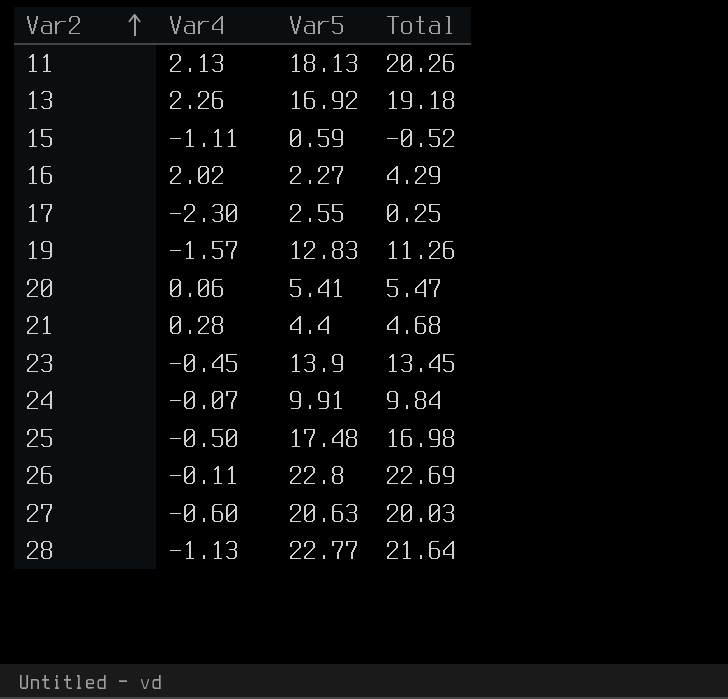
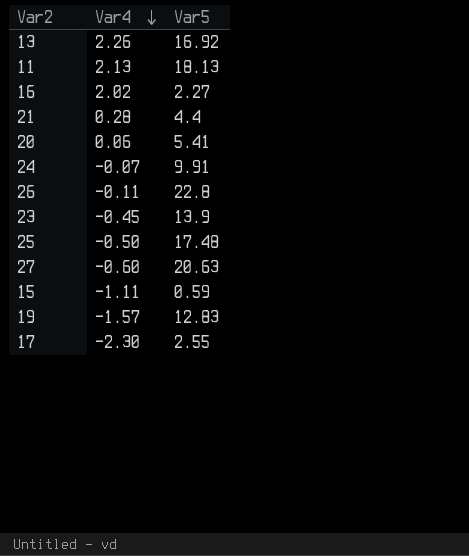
row order: Var2 ascending -> Var4 descending
column Total | formula: [Var4] + [Var5] -> none
row 28: -1.13 | 22.77 | 21.64 -> none

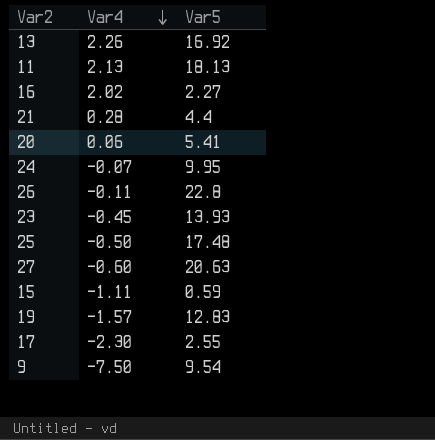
24 | Var5: 9.91 -> 9.95
23 | Var5: 13.9 -> 13.93
row 9: none -> -7.50 | 9.54

